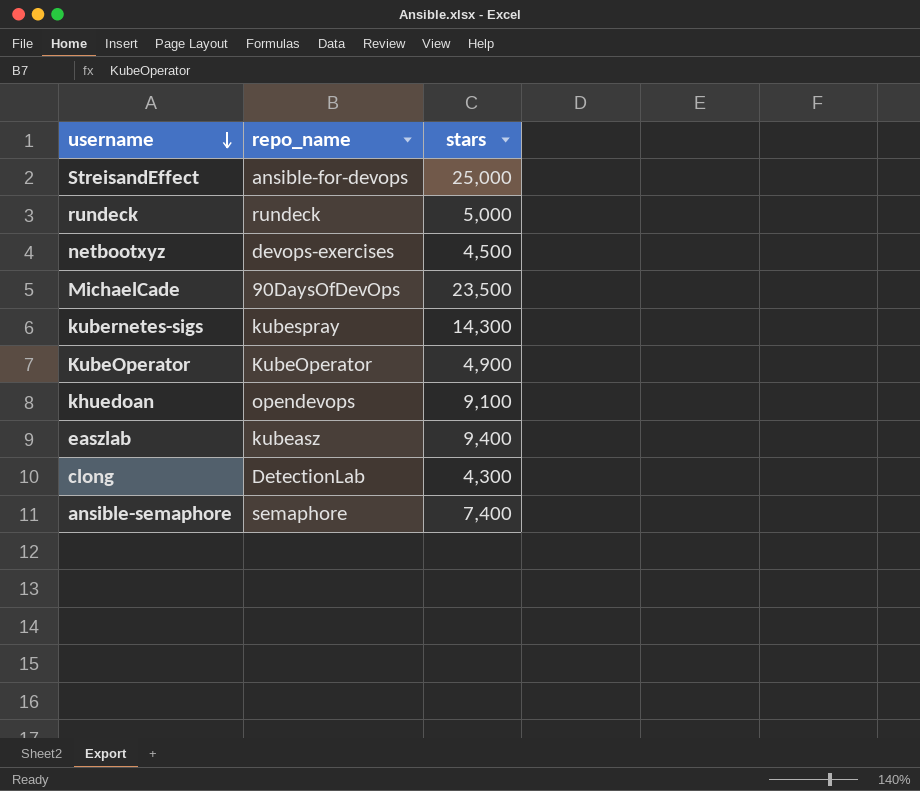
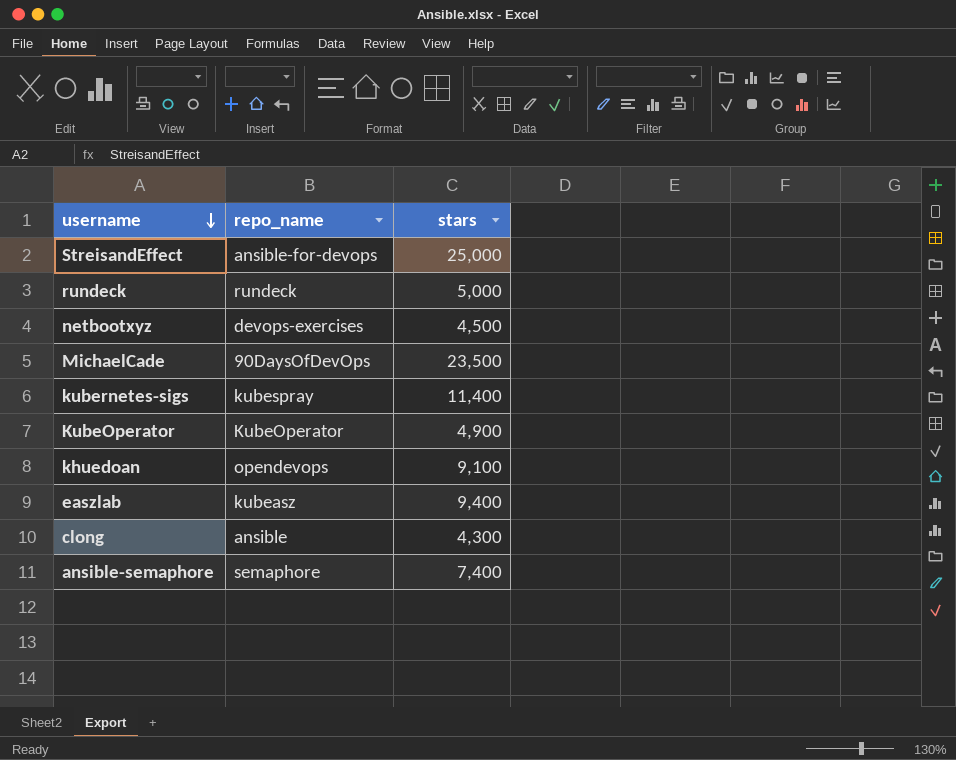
kubernetes-sigs | stars: 14,300 -> 11,400
clong | repo_name: DetectionLab -> ansible

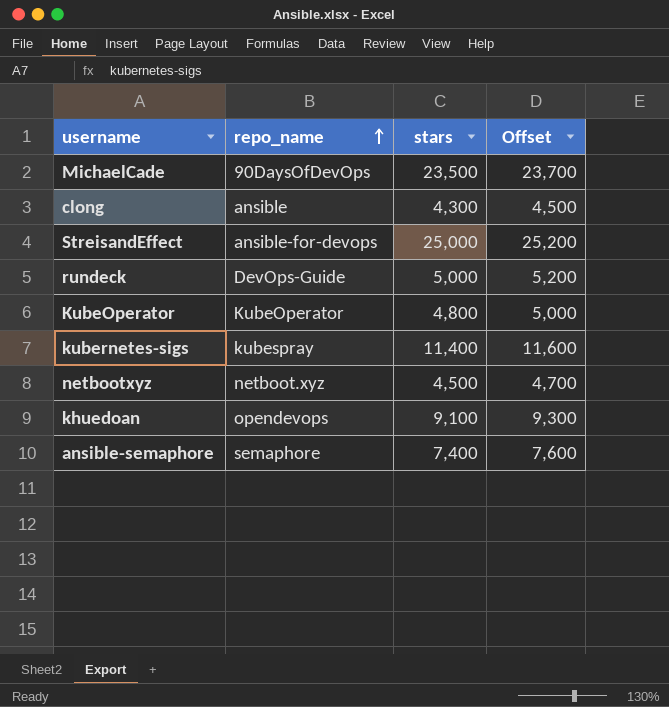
row order: username descending -> repo_name ascending
column Offset | formula: none -> [stars] + 200
row easzlab: kubeasz | 9,400 -> none
rundeck | repo_name: rundeck -> DevOps-Guide
KubeOperator | stars: 4,900 -> 4,800
netbootxyz | repo_name: devops-exercises -> netboot.xyz

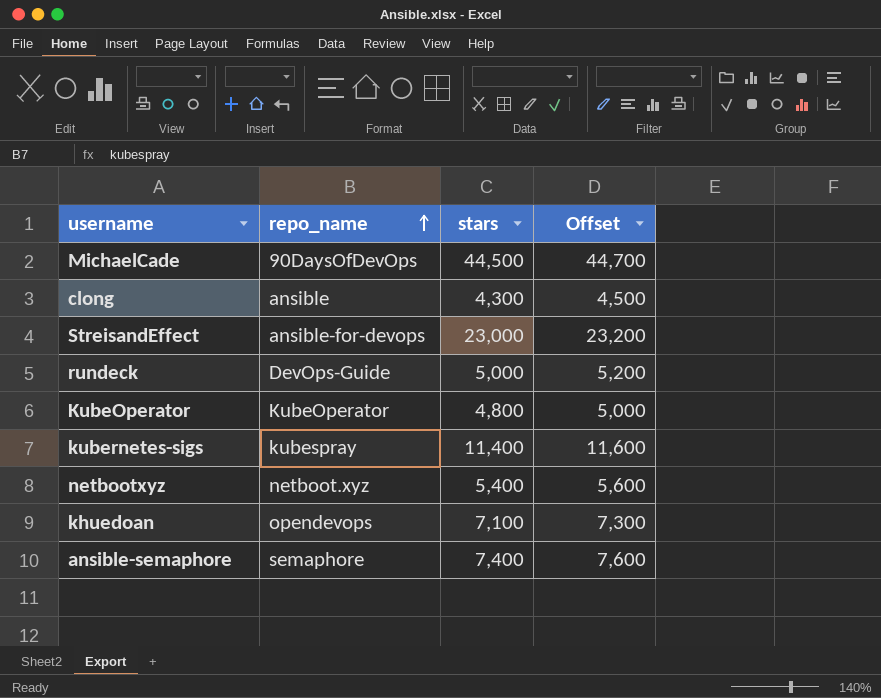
MichaelCade | stars: 23,500 -> 44,500
MichaelCade | Offset: 23,700 -> 44,700
StreisandEffect | stars: 25,000 -> 23,000
StreisandEffect | Offset: 25,200 -> 23,200
netbootxyz | stars: 4,500 -> 5,400
netbootxyz | Offset: 4,700 -> 5,600
khuedoan | stars: 9,100 -> 7,100
khuedoan | Offset: 9,300 -> 7,300

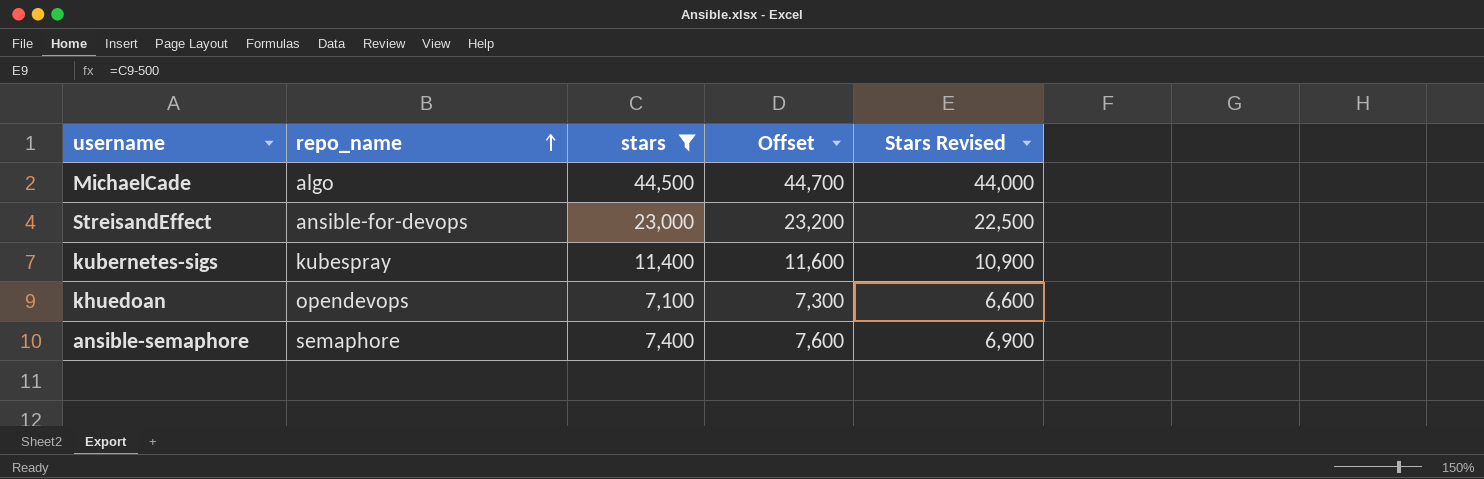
filter: none -> stars >= 7,100
column Stars Revised | formula: none -> [stars] - 500
MichaelCade | repo_name: 90DaysOfDevOps -> algo

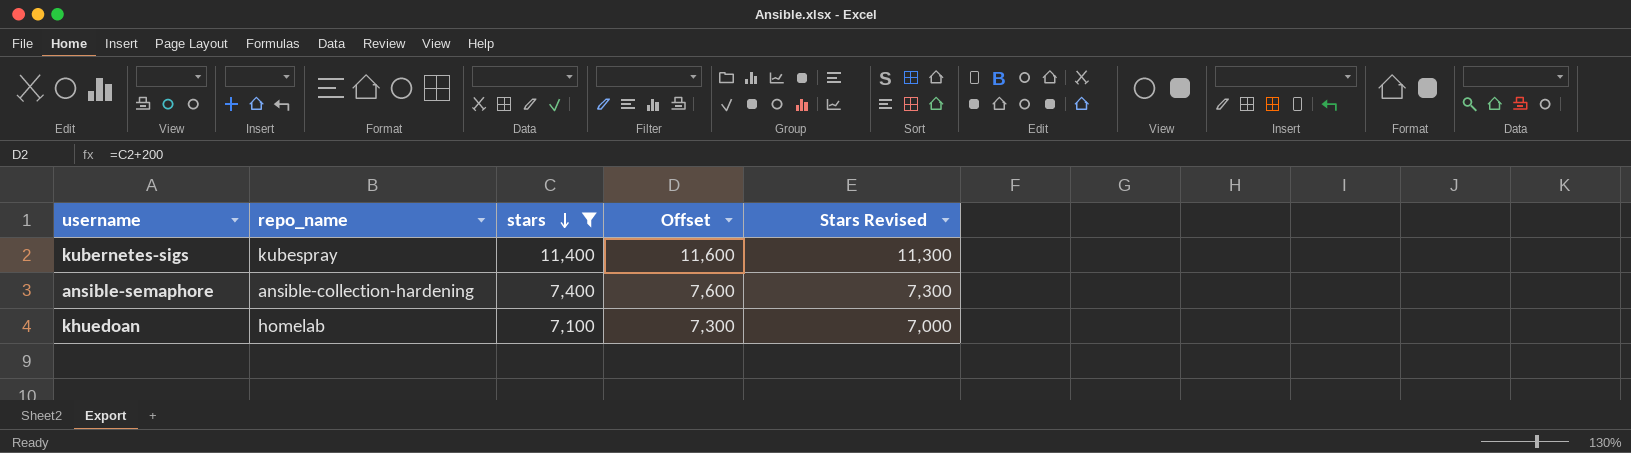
row order: repo_name ascending -> stars descending
column Stars Revised | formula: [stars] - 500 -> [stars] - 100
row MichaelCade: algo | 44,500 | 44,700 | 44,000 -> none
row StreisandEffect: ansible-for-devops | 23,000 | 23,200 | 22,500 -> none
ansible-semaphore | repo_name: semaphore -> ansible-collection-hardening
khuedoan | repo_name: opendevops -> homelab

